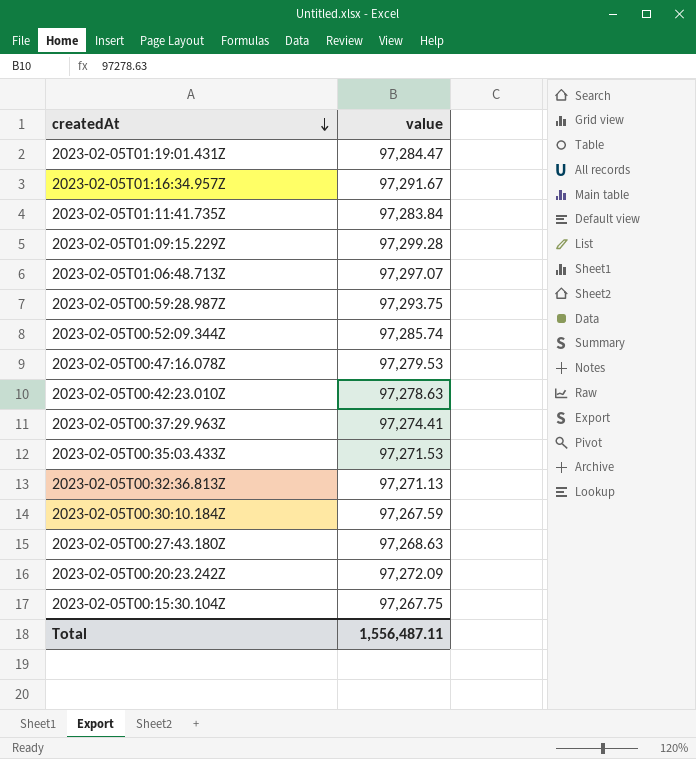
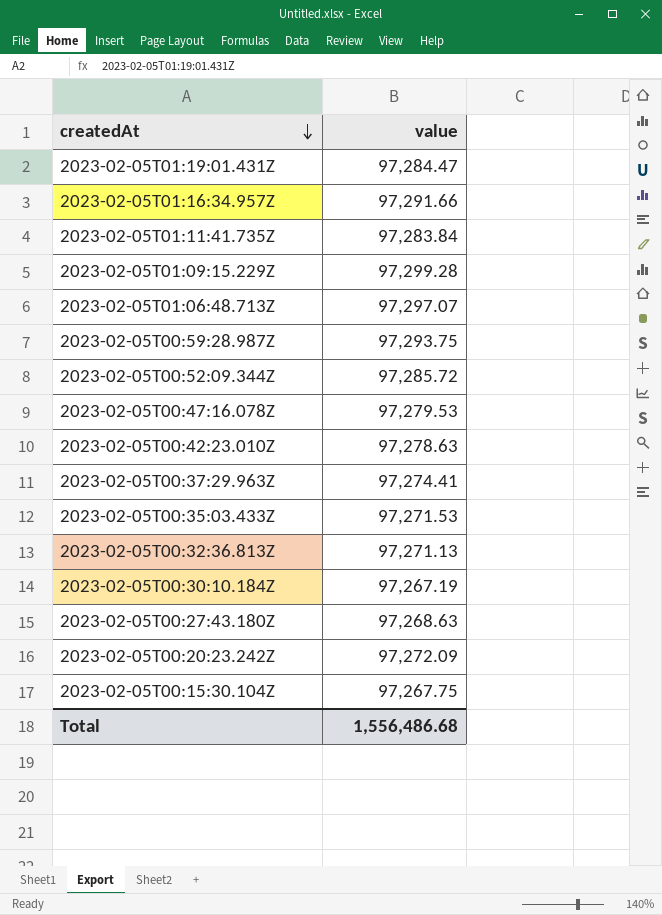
2023-02-05T01:16:34.957Z | value: 97,291.67 -> 97,291.66
2023-02-05T00:52:09.344Z | value: 97,285.74 -> 97,285.72
2023-02-05T00:30:10.184Z | value: 97,267.59 -> 97,267.19
Total | value: 1,556,487.11 -> 1,556,486.68

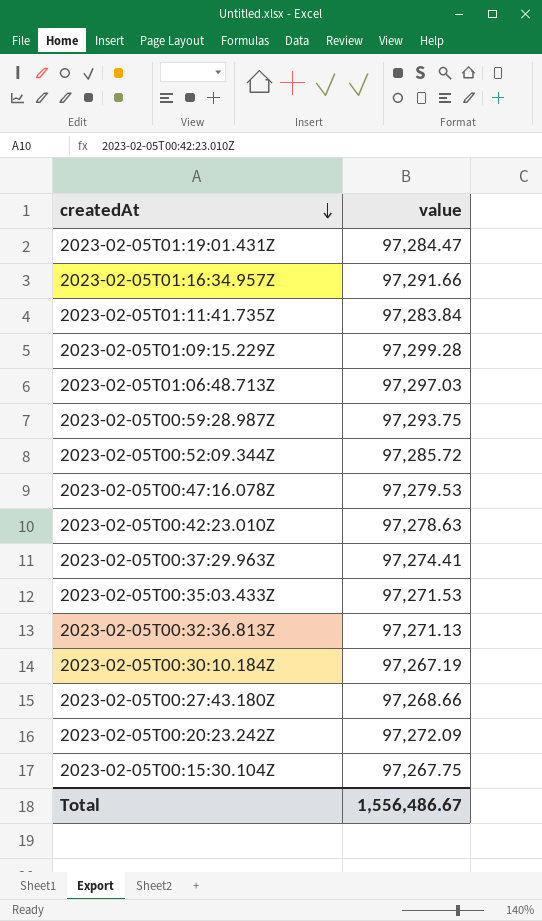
2023-02-05T01:06:48.713Z | value: 97,297.07 -> 97,297.03
2023-02-05T00:27:43.180Z | value: 97,268.63 -> 97,268.66
Total | value: 1,556,486.68 -> 1,556,486.67

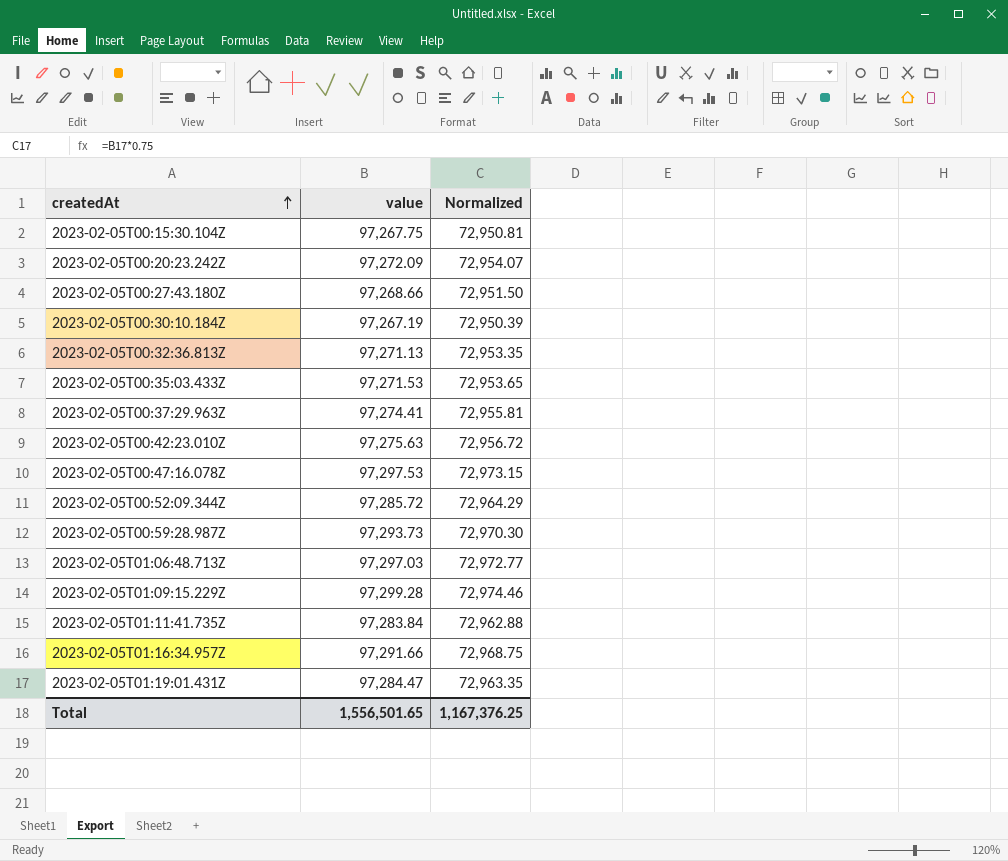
row order: createdAt descending -> createdAt ascending
column Normalized | formula: none -> [value] * 0.75
2023-02-05T00:42:23.010Z | value: 97,278.63 -> 97,275.63
2023-02-05T00:47:16.078Z | value: 97,279.53 -> 97,297.53
2023-02-05T00:59:28.987Z | value: 97,293.75 -> 97,293.73
Total | value: 1,556,486.67 -> 1,556,501.65

